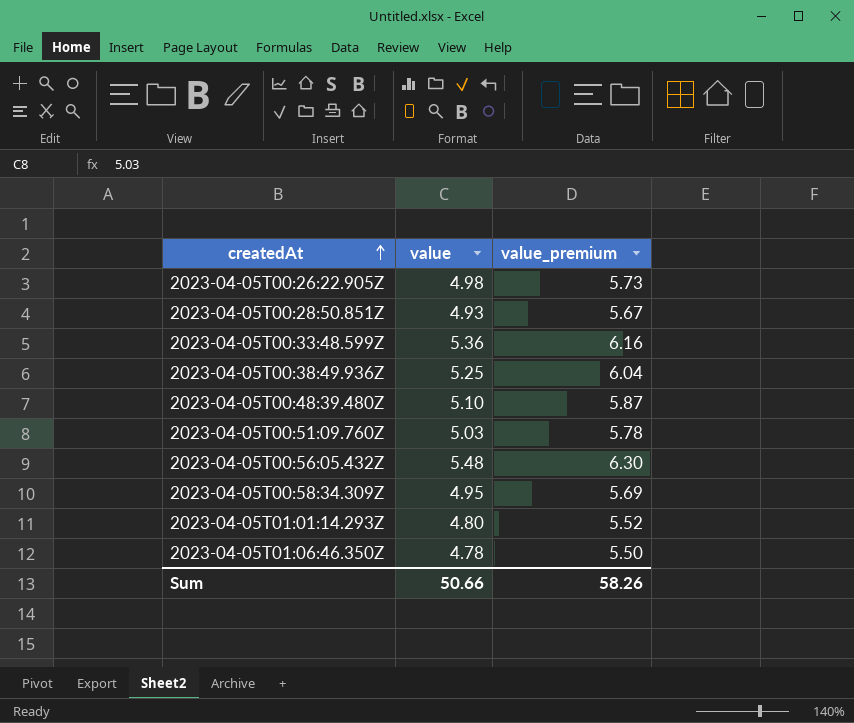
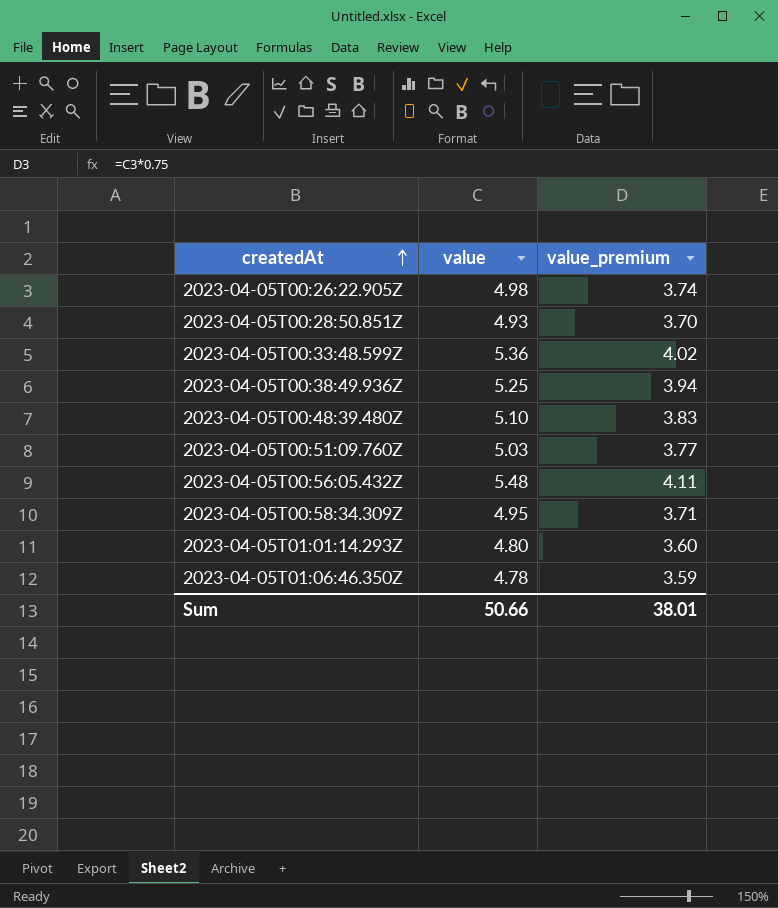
column value_premium | formula: [value] * 1.15 -> [value] * 0.75
Sum | value_premium: 58.26 -> 38.01

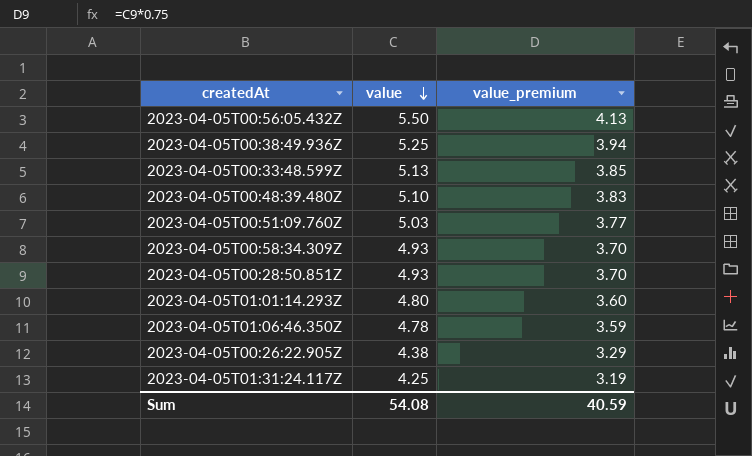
row order: createdAt ascending -> value descending
2023-04-05T00:56:05.432Z | value: 5.48 -> 5.50
2023-04-05T00:56:05.432Z | value_premium: 4.11 -> 4.13
2023-04-05T00:33:48.599Z | value: 5.36 -> 5.13
2023-04-05T00:33:48.599Z | value_premium: 4.02 -> 3.85
2023-04-05T00:58:34.309Z | value: 4.95 -> 4.93
2023-04-05T00:58:34.309Z | value_premium: 3.71 -> 3.70
2023-04-05T00:26:22.905Z | value: 4.98 -> 4.38
2023-04-05T00:26:22.905Z | value_premium: 3.74 -> 3.29
row 2023-04-05T01:31:24.117Z: none -> 4.25 | 3.19
Sum | value: 50.66 -> 54.08
Sum | value_premium: 38.01 -> 40.59

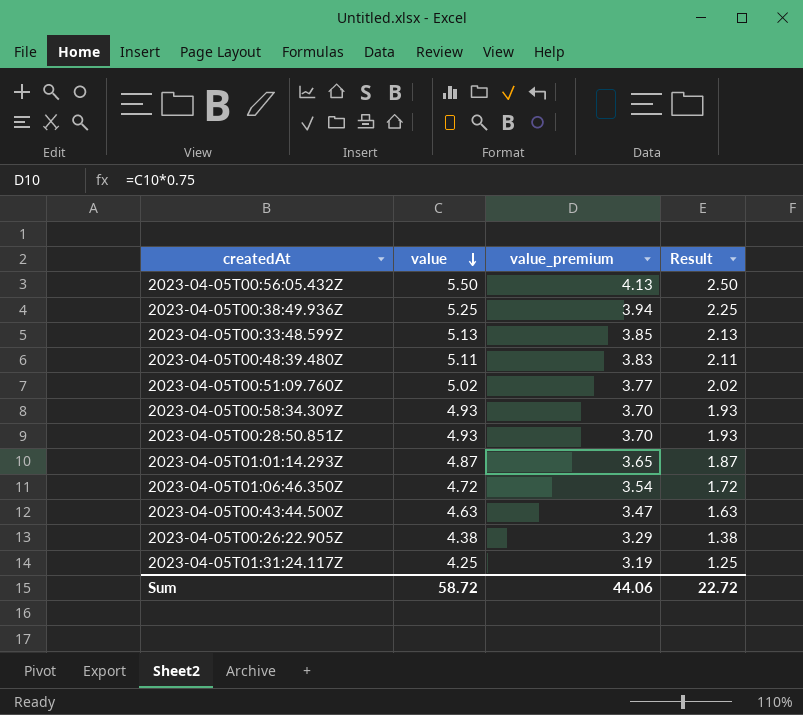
column Result | formula: none -> [value] - 3
2023-04-05T00:48:39.480Z | value: 5.10 -> 5.11
2023-04-05T00:51:09.760Z | value: 5.03 -> 5.02
2023-04-05T01:01:14.293Z | value: 4.80 -> 4.87
2023-04-05T01:01:14.293Z | value_premium: 3.60 -> 3.65
2023-04-05T01:06:46.350Z | value: 4.78 -> 4.72
2023-04-05T01:06:46.350Z | value_premium: 3.59 -> 3.54
row 2023-04-05T00:43:44.500Z: none -> 4.63 | 3.47 | 1.63
Sum | value: 54.08 -> 58.72
Sum | value_premium: 40.59 -> 44.06

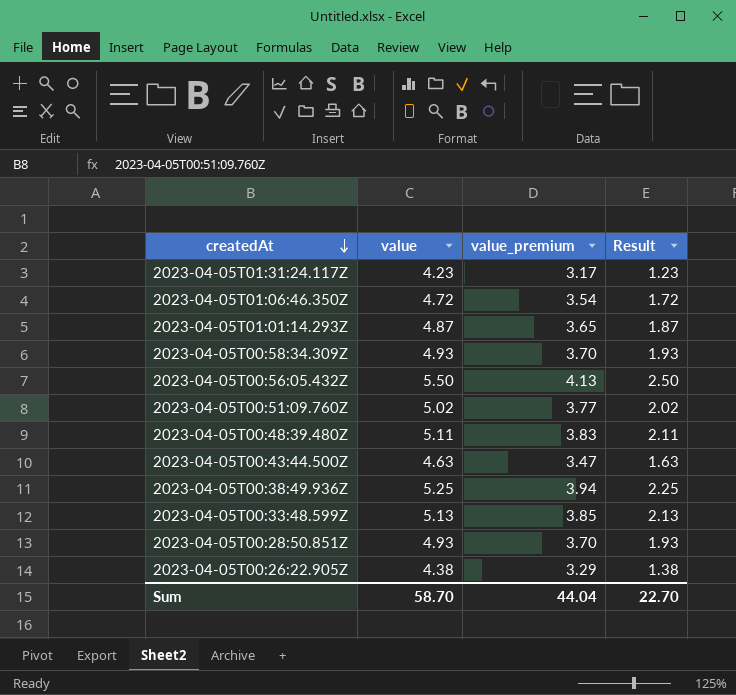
row order: value descending -> createdAt descending
2023-04-05T01:31:24.117Z | value: 4.25 -> 4.23
2023-04-05T01:31:24.117Z | value_premium: 3.19 -> 3.17
2023-04-05T01:31:24.117Z | Result: 1.25 -> 1.23
Sum | value: 58.72 -> 58.70
Sum | value_premium: 44.06 -> 44.04
Sum | Result: 22.72 -> 22.70

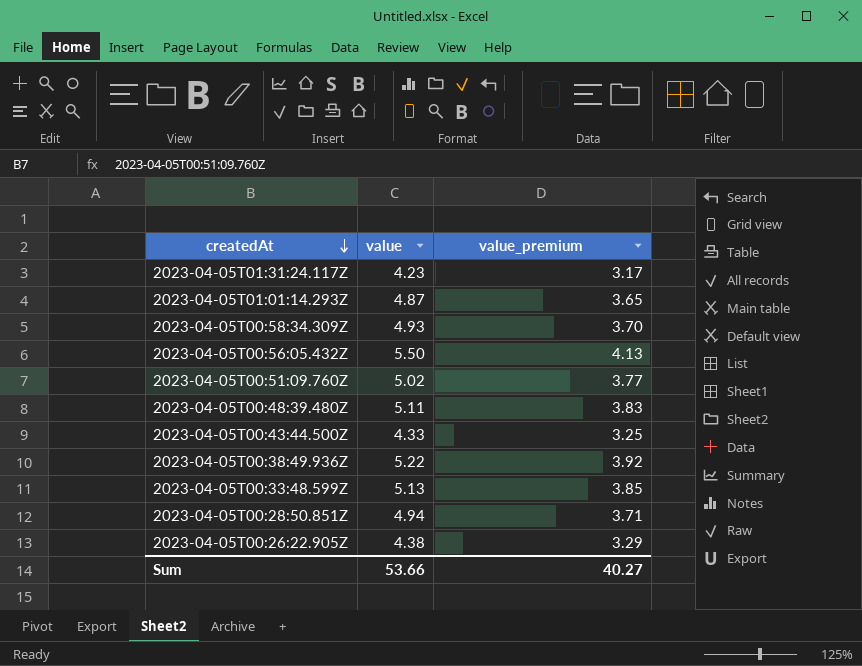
column Result | formula: [value] - 3 -> none
row 2023-04-05T01:06:46.350Z: 4.72 | 3.54 | 1.72 -> none
2023-04-05T00:43:44.500Z | value: 4.63 -> 4.33
2023-04-05T00:43:44.500Z | value_premium: 3.47 -> 3.25
2023-04-05T00:38:49.936Z | value: 5.25 -> 5.22
2023-04-05T00:38:49.936Z | value_premium: 3.94 -> 3.92
2023-04-05T00:28:50.851Z | value: 4.93 -> 4.94
2023-04-05T00:28:50.851Z | value_premium: 3.70 -> 3.71
Sum | value: 58.70 -> 53.66
Sum | value_premium: 44.04 -> 40.27

